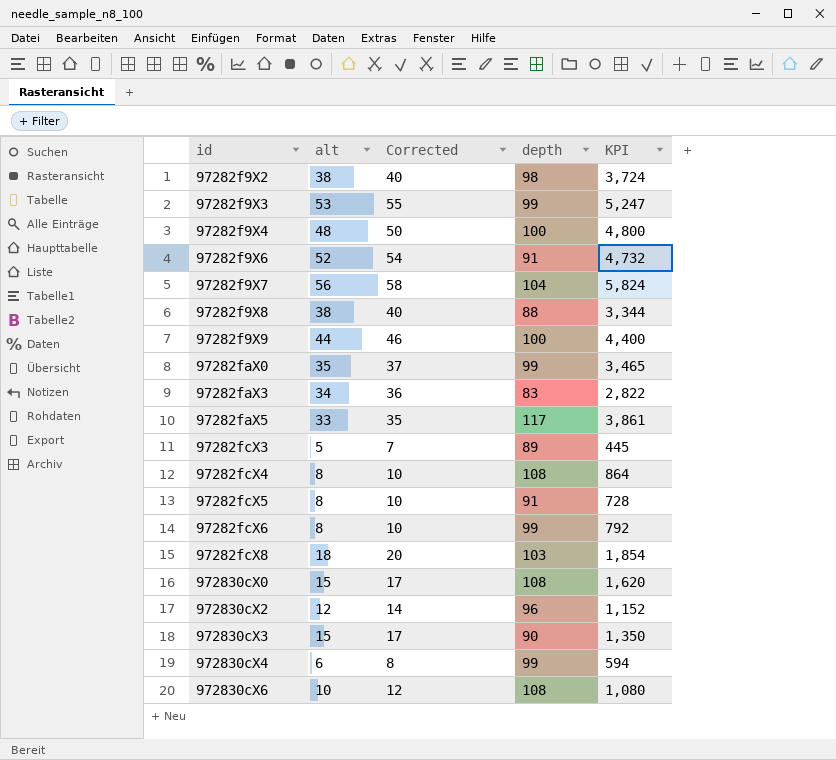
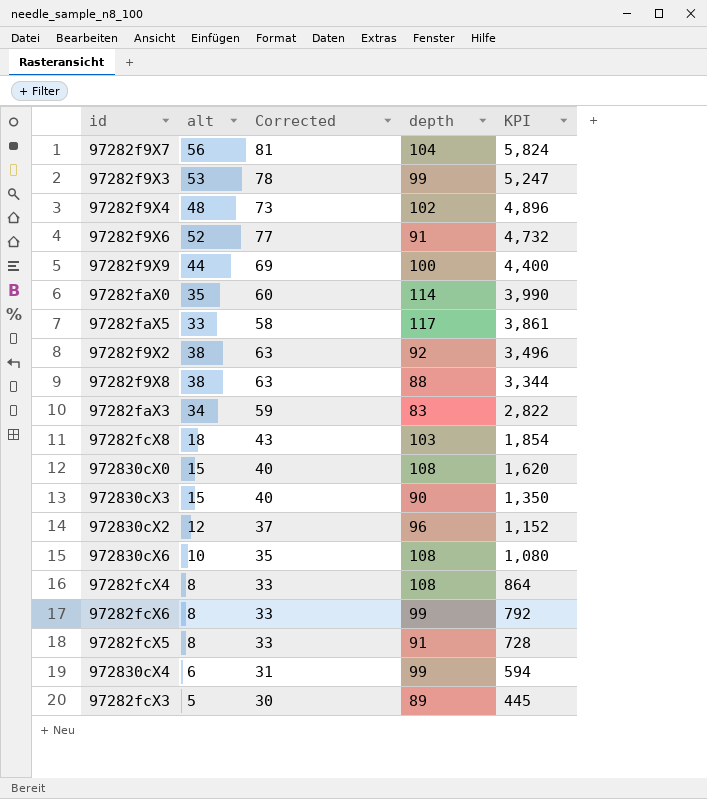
row order: id ascending -> KPI descending
column Corrected | formula: [alt] + 2 -> [alt] + 25
97282f9X4 | depth: 100 -> 102
97282f9X4 | KPI: 4,800 -> 4,896
97282faX0 | depth: 99 -> 114
97282faX0 | KPI: 3,465 -> 3,990
97282f9X2 | depth: 98 -> 92
97282f9X2 | KPI: 3,724 -> 3,496

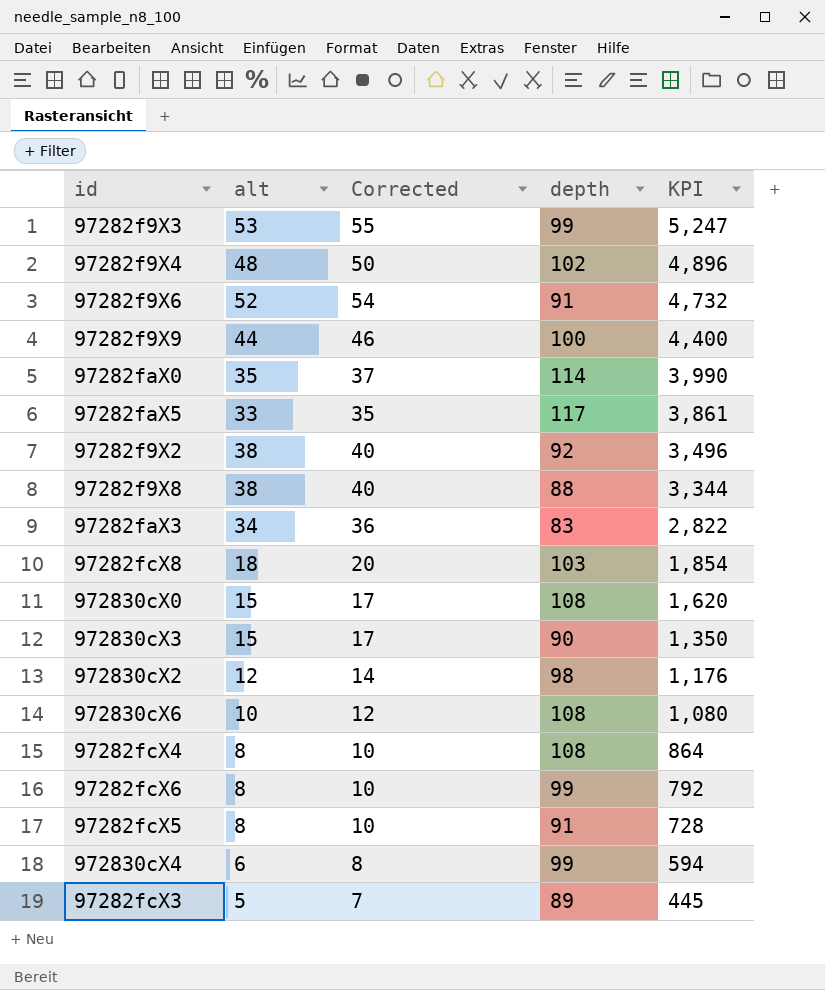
column Corrected | formula: [alt] + 25 -> [alt] + 2
row 97282f9X7: 56 | 81 | 104 | 5,824 -> none
972830cX2 | depth: 96 -> 98
972830cX2 | KPI: 1,152 -> 1,176

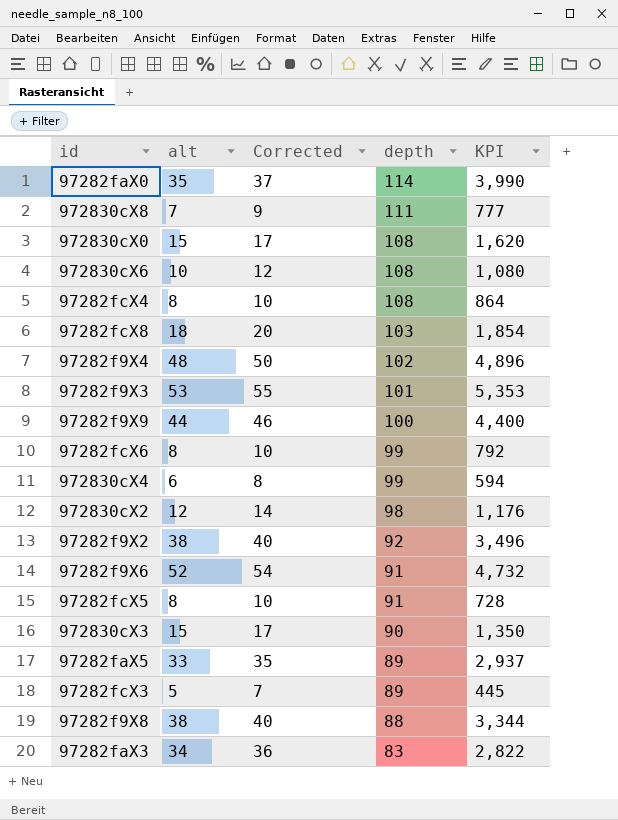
row order: KPI descending -> depth descending
row 972830cX8: none -> 7 | 9 | 111 | 777
97282f9X3 | depth: 99 -> 101
97282f9X3 | KPI: 5,247 -> 5,353
97282faX5 | depth: 117 -> 89
97282faX5 | KPI: 3,861 -> 2,937

